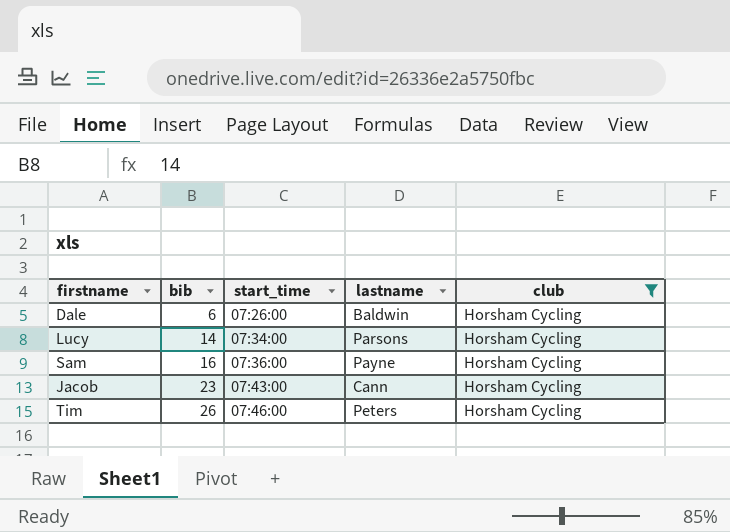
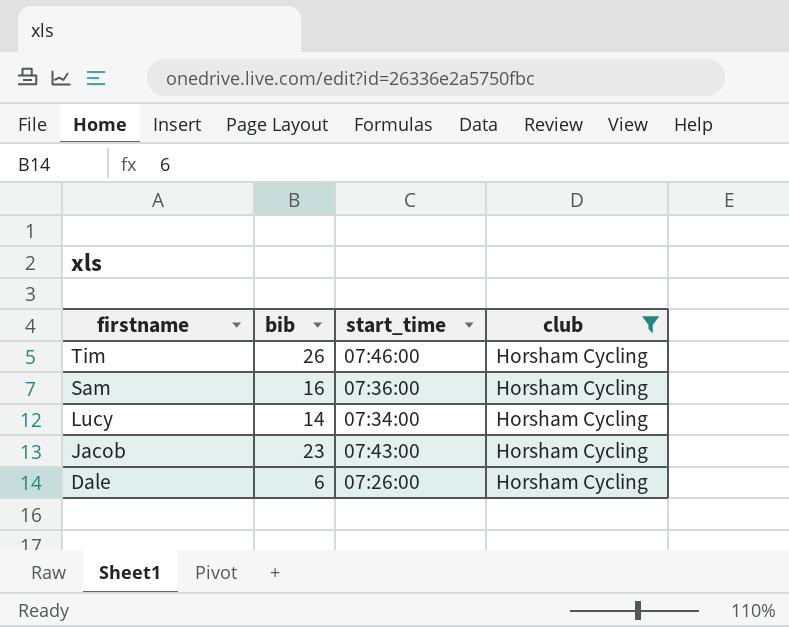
row order: bib ascending -> firstname descending
column lastname | position: 4 -> none

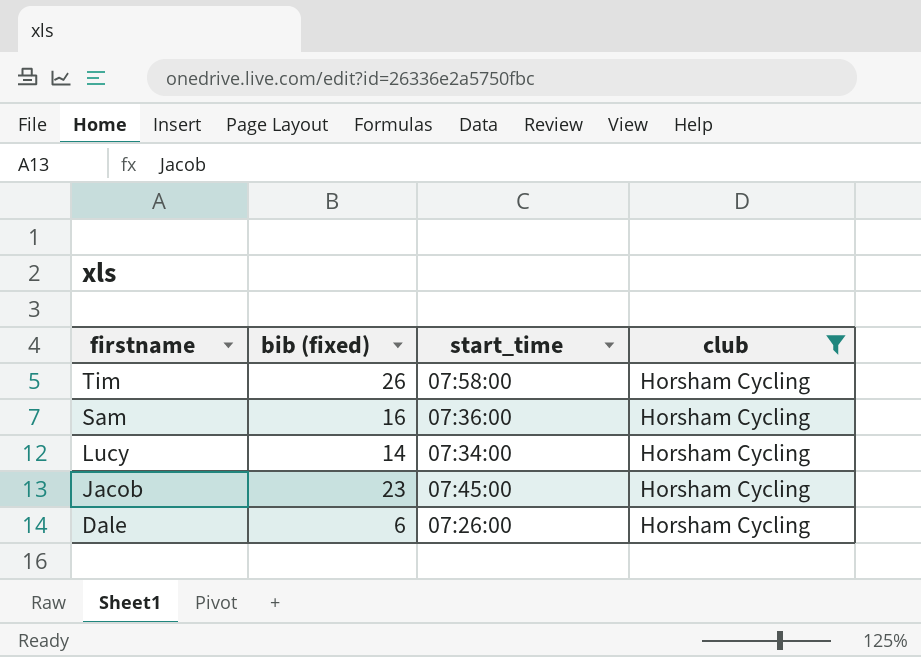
column name: bib -> bib (fixed)
Tim | start_time: 07:46:00 -> 07:58:00
Jacob | start_time: 07:43:00 -> 07:45:00

